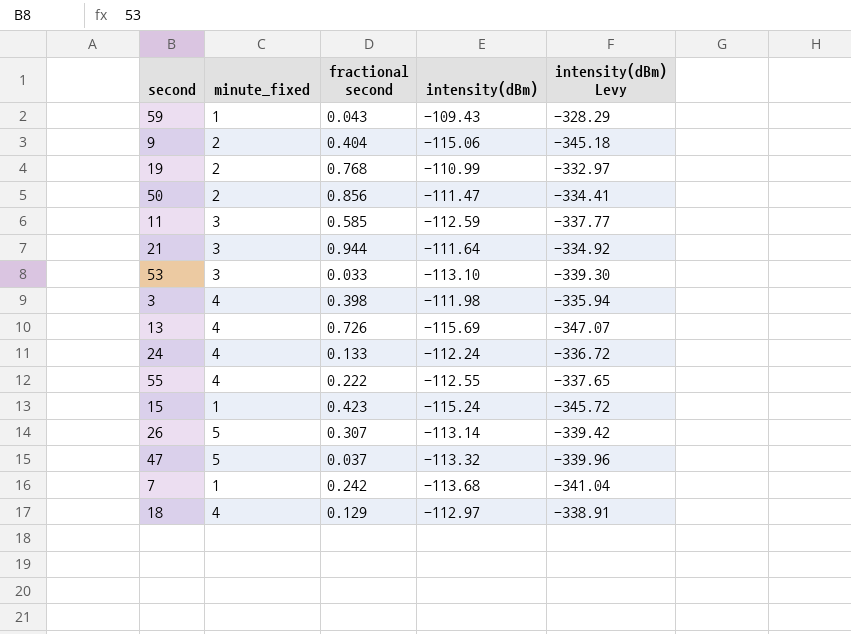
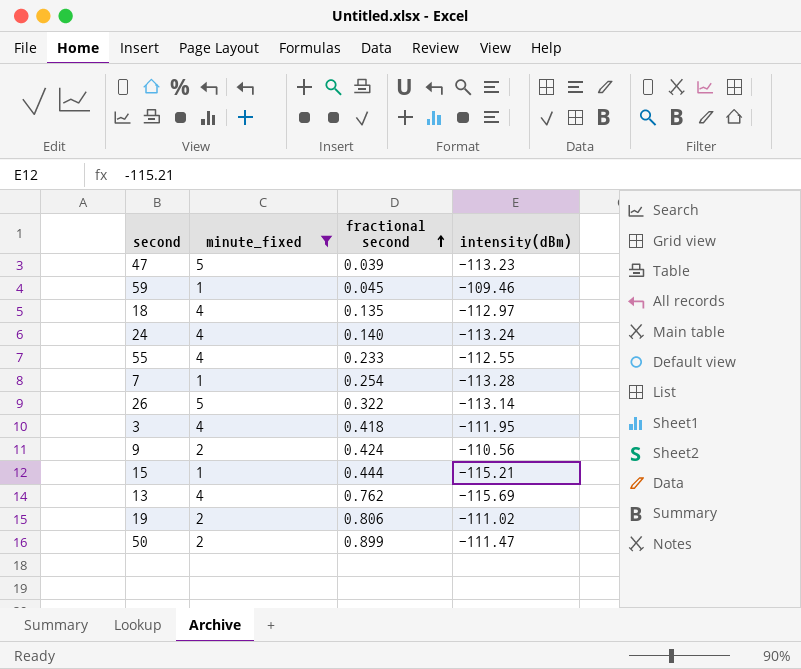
filter: none -> minute_fixed != 3
row order: none -> fractional second ascending
column intensity(dBm) Levy | formula: [intensity(dBm)] * 3 -> none
47 | fractional second: 0.037 -> 0.039
47 | intensity(dBm): -113.32 -> -113.23
59 | fractional second: 0.043 -> 0.045
59 | intensity(dBm): -109.43 -> -109.46
18 | fractional second: 0.129 -> 0.135
24 | fractional second: 0.133 -> 0.140
24 | intensity(dBm): -112.24 -> -113.24
55 | fractional second: 0.222 -> 0.233
7 | fractional second: 0.242 -> 0.254
7 | intensity(dBm): -113.68 -> -113.28
26 | fractional second: 0.307 -> 0.322
3 | fractional second: 0.398 -> 0.418
3 | intensity(dBm): -111.98 -> -111.95
9 | fractional second: 0.404 -> 0.424
9 | intensity(dBm): -115.06 -> -110.56
15 | fractional second: 0.423 -> 0.444
15 | intensity(dBm): -115.24 -> -115.21
13 | fractional second: 0.726 -> 0.762
19 | fractional second: 0.768 -> 0.806
19 | intensity(dBm): -110.99 -> -111.02
50 | fractional second: 0.856 -> 0.899

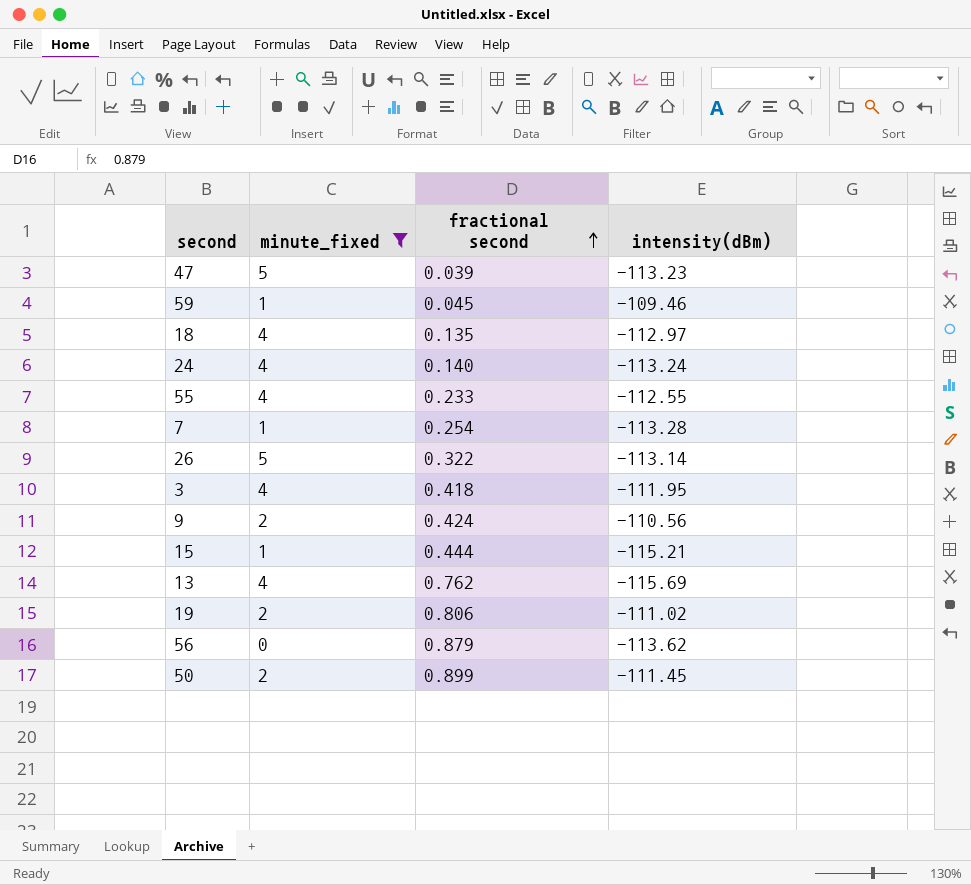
row 56: none -> 0 | 0.879 | -113.62
50 | intensity(dBm): -111.47 -> -111.45

